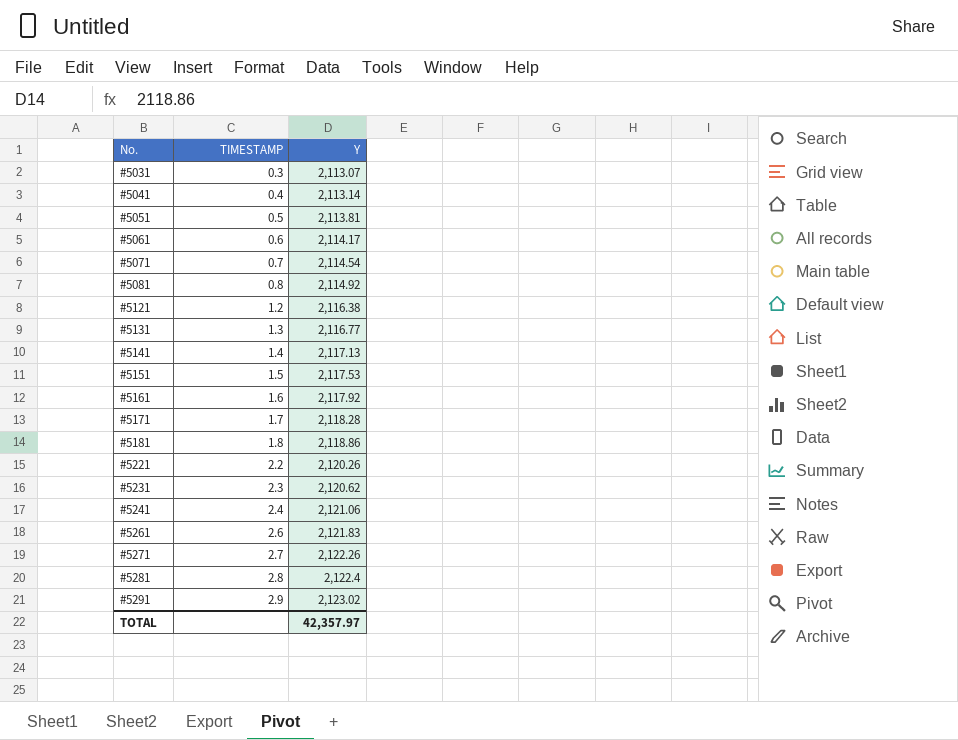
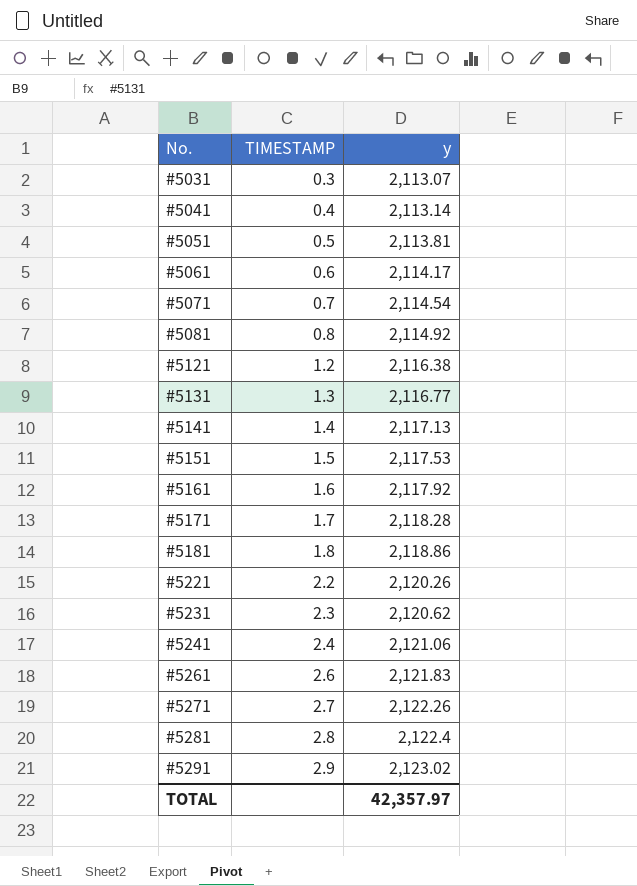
column name: Y -> y

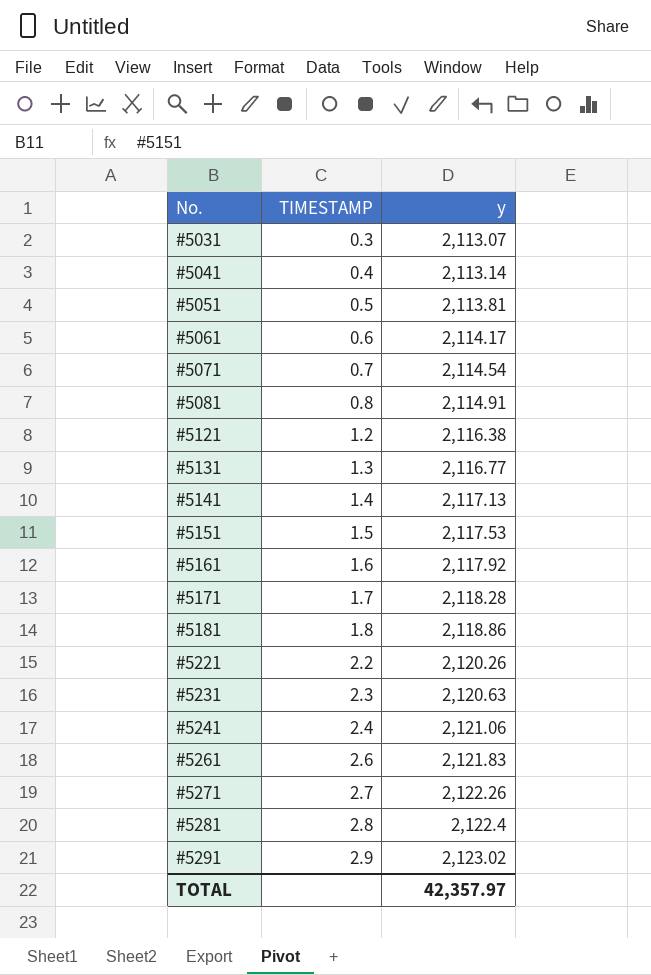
#5081 | y: 2,114.92 -> 2,114.91
#5231 | y: 2,120.62 -> 2,120.63

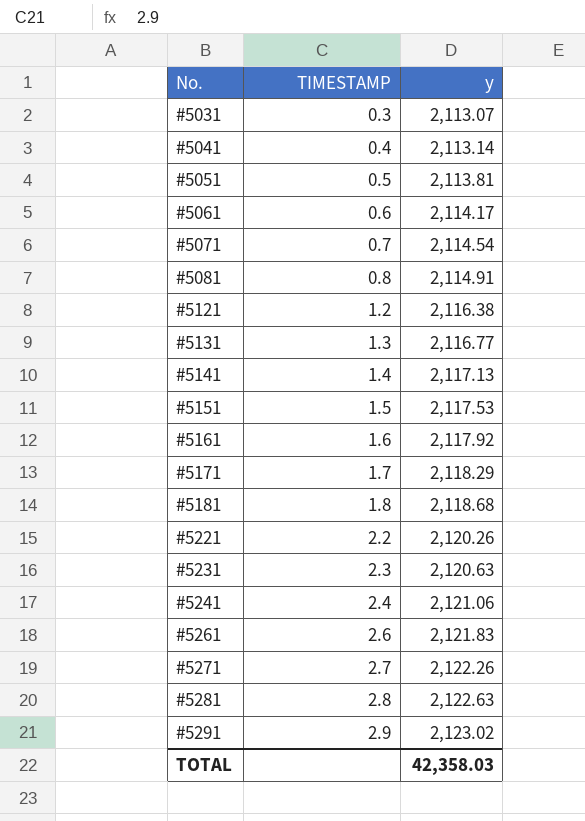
#5171 | y: 2,118.28 -> 2,118.29
#5181 | y: 2,118.86 -> 2,118.68
#5281 | y: 2,122.4 -> 2,122.63
TOTAL | y: 42,357.97 -> 42,358.03

